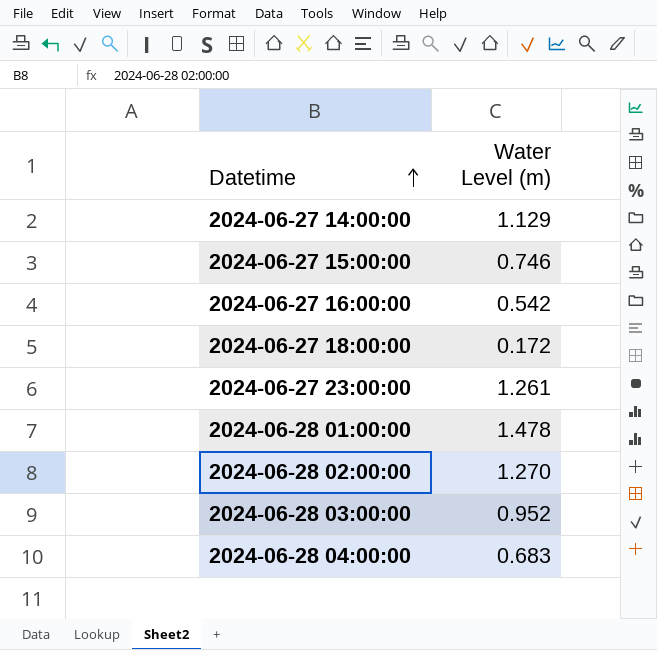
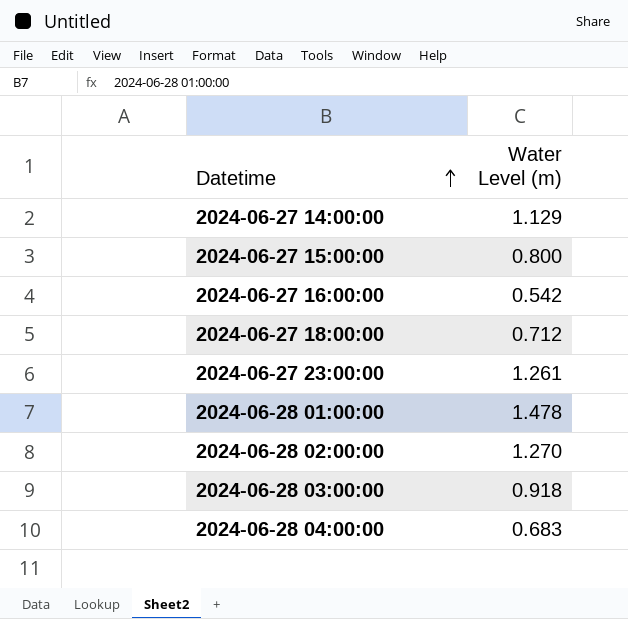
2024-06-27 15:00:00 | Water Level (m): 0.746 -> 0.800
2024-06-27 18:00:00 | Water Level (m): 0.172 -> 0.712
2024-06-28 03:00:00 | Water Level (m): 0.952 -> 0.918

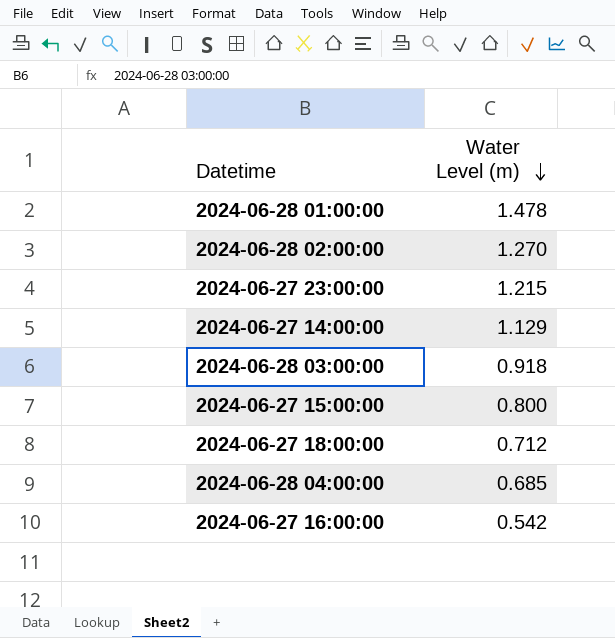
row order: Datetime ascending -> Water Level (m) descending
2024-06-27 23:00:00 | Water Level (m): 1.261 -> 1.215
2024-06-28 04:00:00 | Water Level (m): 0.683 -> 0.685

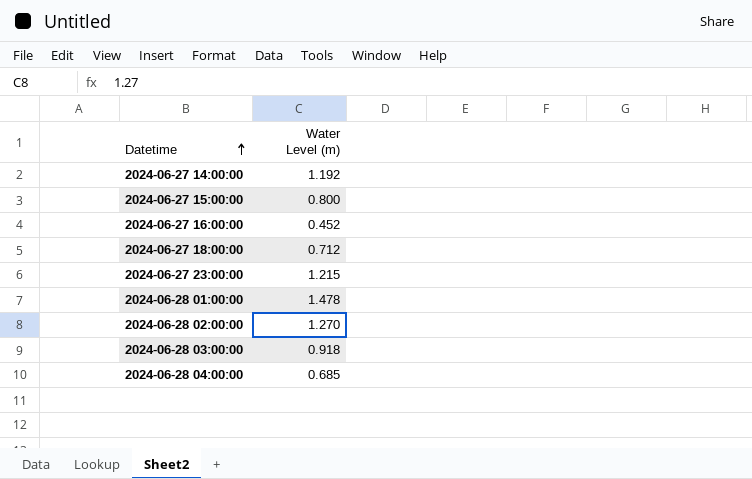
row order: Water Level (m) descending -> Datetime ascending
2024-06-27 14:00:00 | Water Level (m): 1.129 -> 1.192
2024-06-27 16:00:00 | Water Level (m): 0.542 -> 0.452

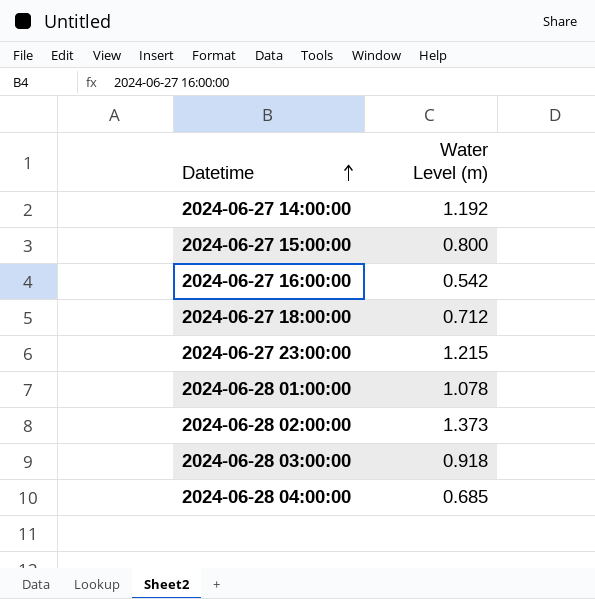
2024-06-27 16:00:00 | Water Level (m): 0.452 -> 0.542
2024-06-28 01:00:00 | Water Level (m): 1.478 -> 1.078
2024-06-28 02:00:00 | Water Level (m): 1.270 -> 1.373

